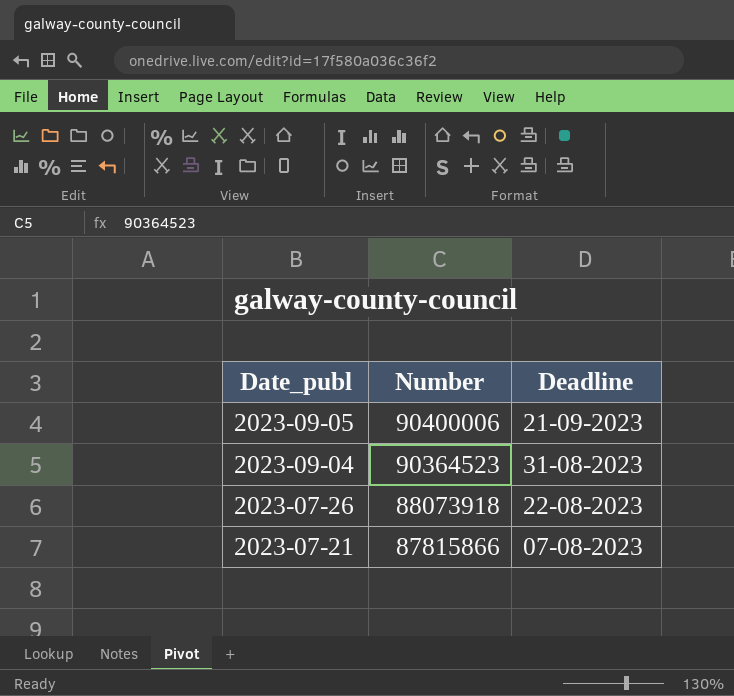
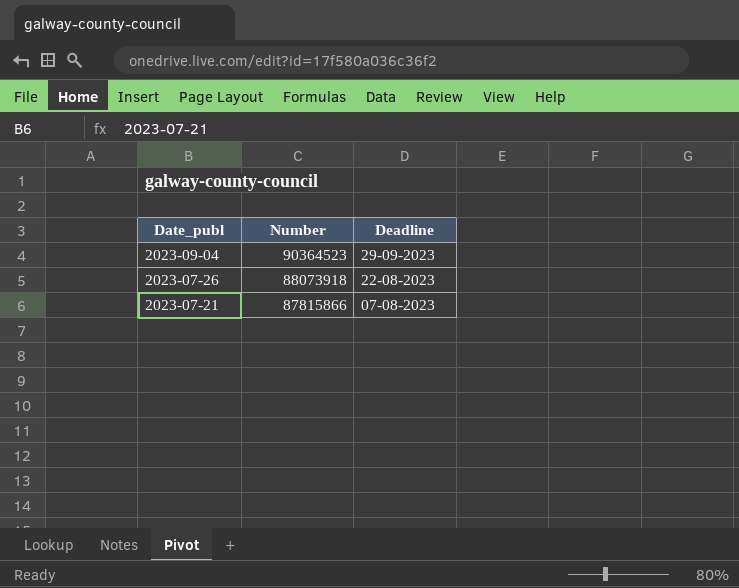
row 2023-09-05: 90400006 | 21-09-2023 -> none
2023-09-04 | Deadline: 31-08-2023 -> 29-09-2023

